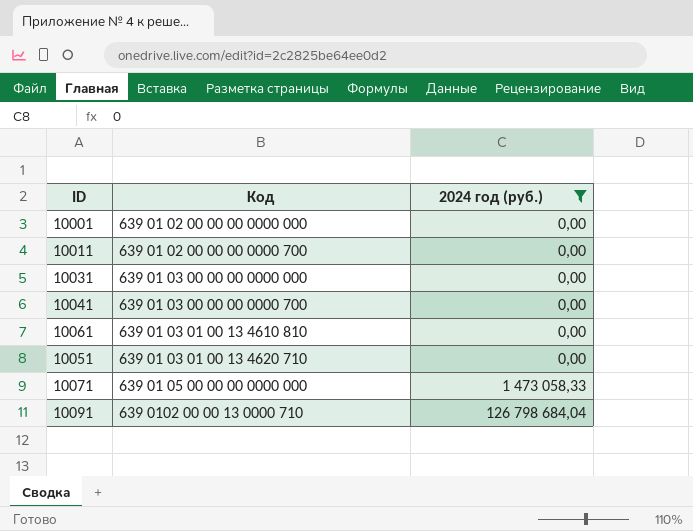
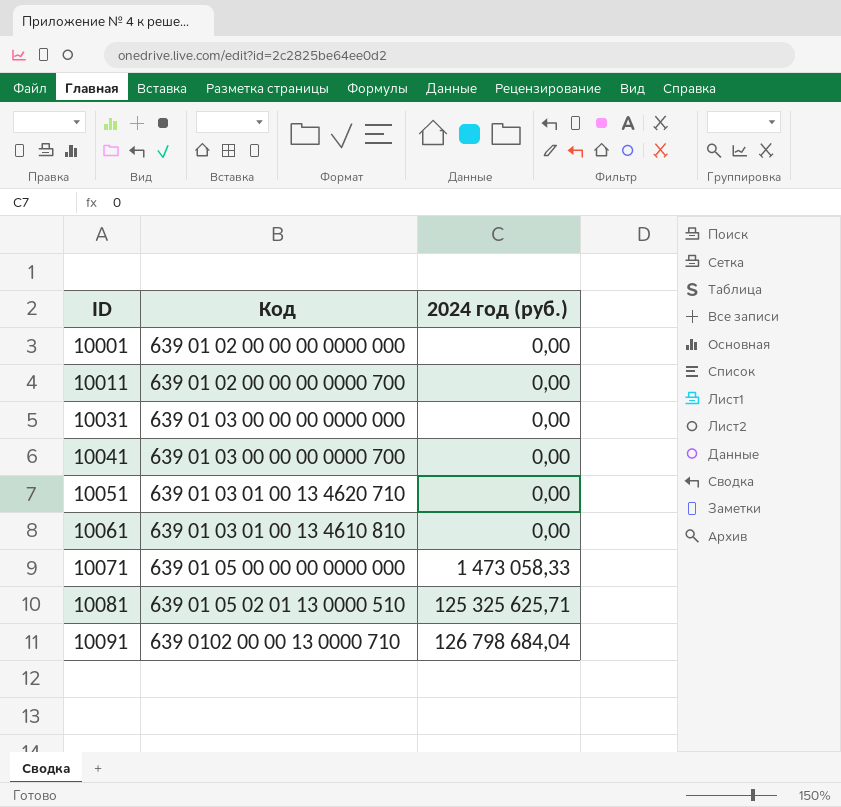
filter: 2024 год (руб.) != 125 325 625,71 -> none
row order: Код ascending -> ID ascending

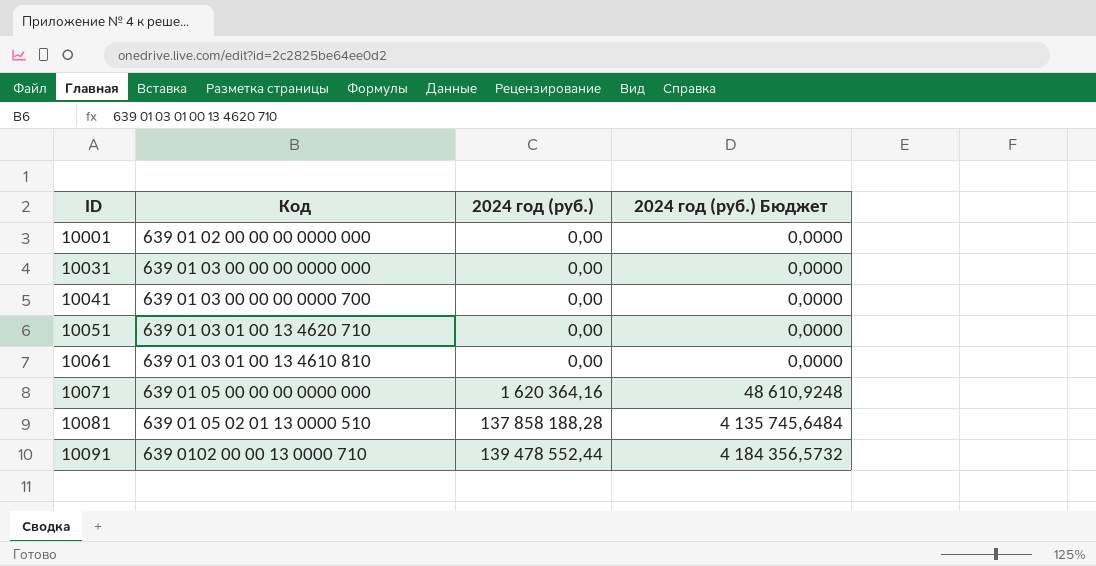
column 2024 год (руб.) Бюджет | formula: none -> [2024 год (руб.)] * 0,03
row 10011: 639 01 02 00 00 00 0000 700 | 0,00 -> none
10071 | 2024 год (руб.): 1 473 058,33 -> 1 620 364,16
10081 | 2024 год (руб.): 125 325 625,71 -> 137 858 188,28
10091 | 2024 год (руб.): 126 798 684,04 -> 139 478 552,44

